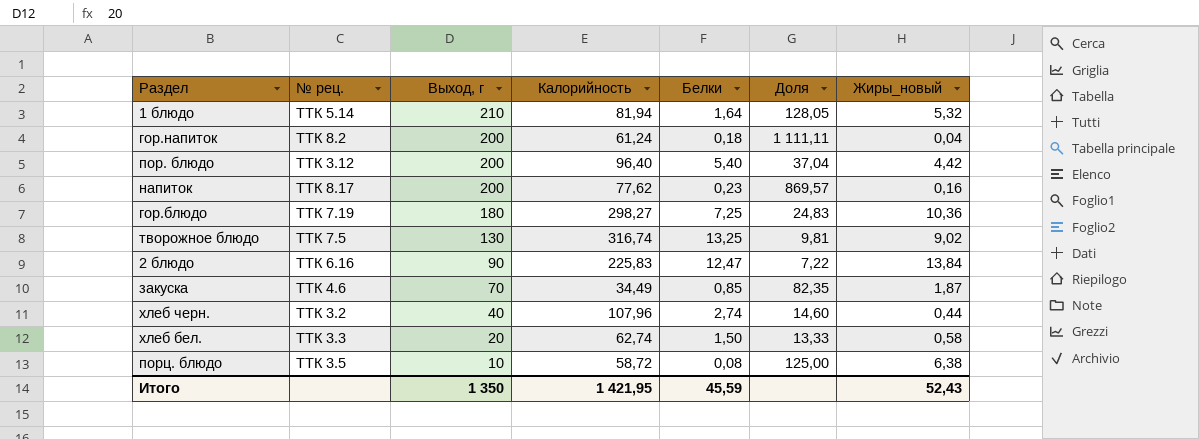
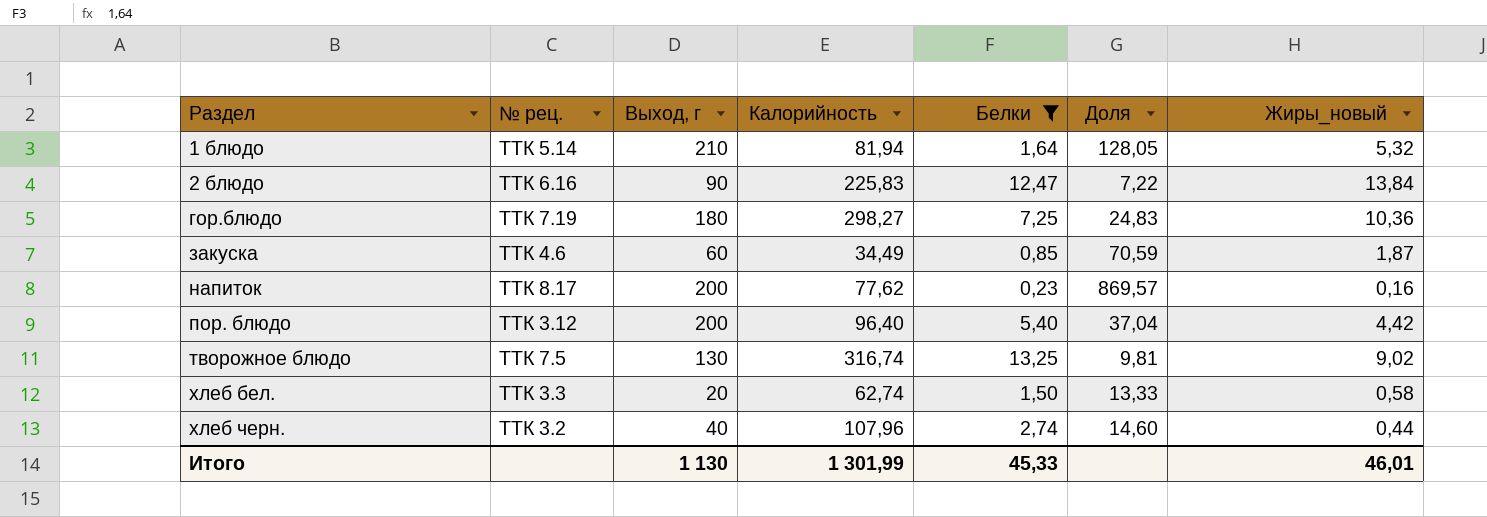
filter: none -> Белки >= 0,23
row order: Выход, г descending -> Раздел ascending
закуска | Выход, г: 70 -> 60
закуска | Доля: 82,35 -> 70,59
Итого | Выход, г: 1 350 -> 1 130
Итого | Калорийность: 1 421,95 -> 1 301,99
Итого | Белки: 45,59 -> 45,33
Итого | Жиры_новый: 52,43 -> 46,01

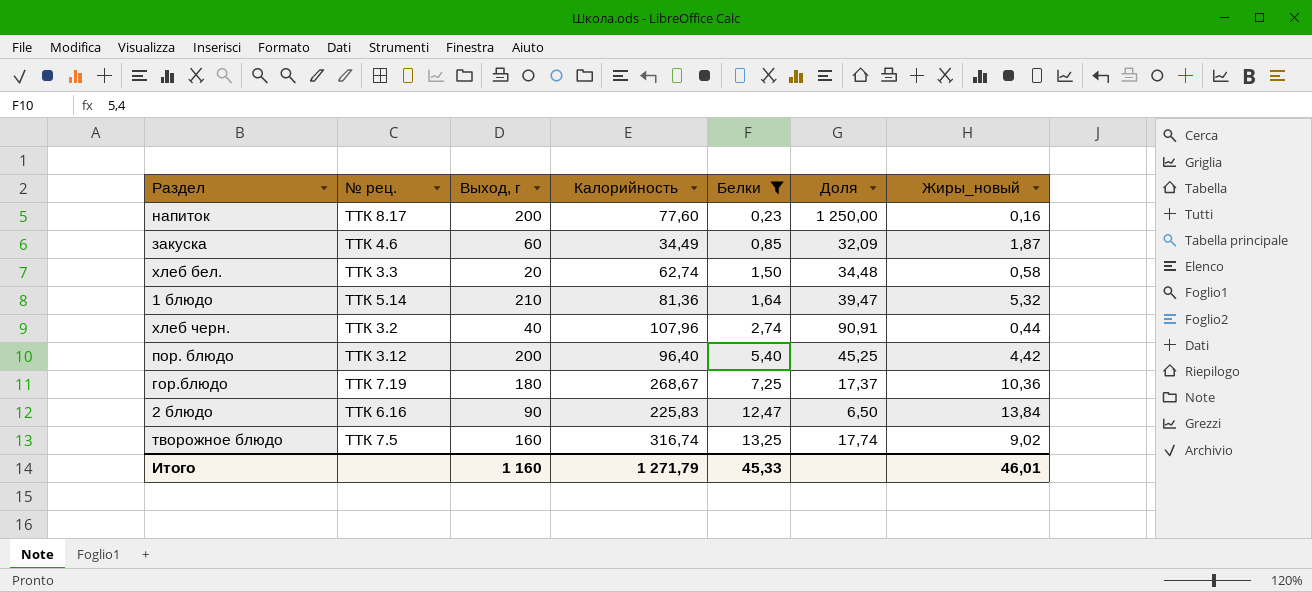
row order: Раздел ascending -> Белки ascending
column Доля | formula: [Выход, г] / [Белки] -> [Выход, г] / [Жиры_новый]
напиток | Калорийность: 77,62 -> 77,60
1 блюдо | Калорийность: 81,94 -> 81,36
гор.блюдо | Калорийность: 298,27 -> 268,67
творожное блюдо | Выход, г: 130 -> 160
Итого | Выход, г: 1 130 -> 1 160
Итого | Калорийность: 1 301,99 -> 1 271,79

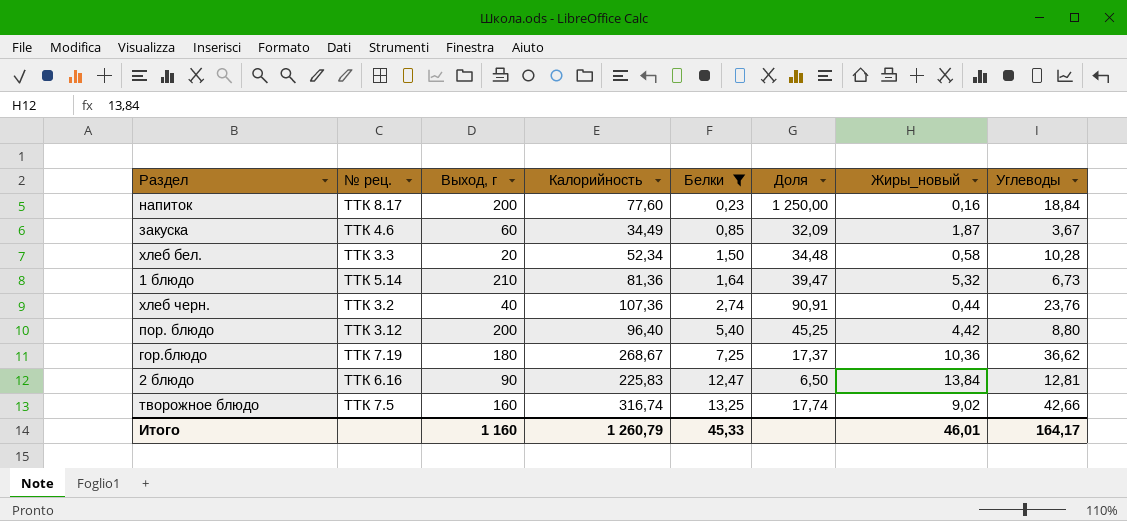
column Углеводы | position: none -> 8
хлеб бел. | Калорийность: 62,74 -> 52,34
хлеб черн. | Калорийность: 107,96 -> 107,36
Итого | Калорийность: 1 271,79 -> 1 260,79

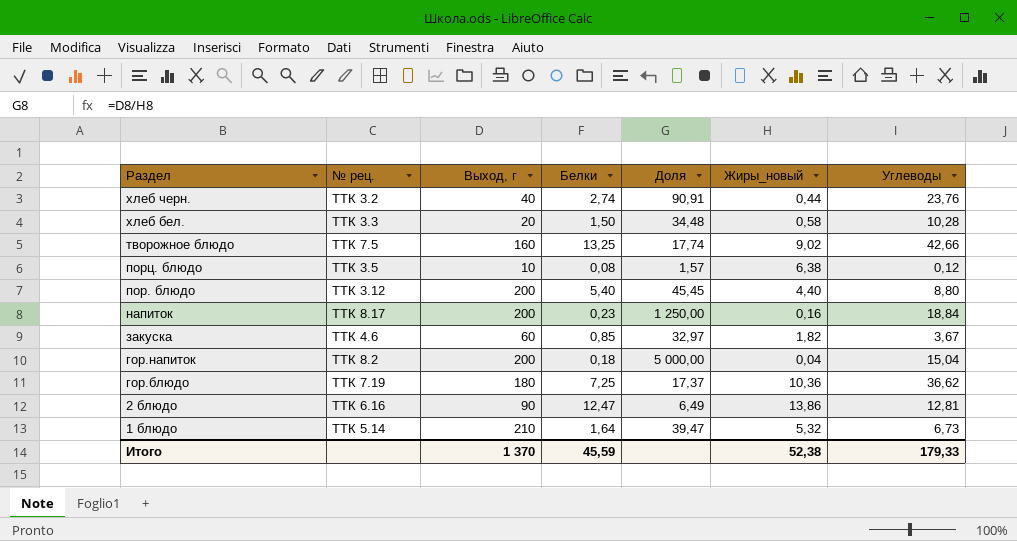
filter: Белки >= 0,23 -> none
row order: Белки ascending -> Раздел descending
column Калорийность | position: 4 -> none
пор. блюдо | Доля: 45,25 -> 45,45
пор. блюдо | Жиры_новый: 4,42 -> 4,40
закуска | Доля: 32,09 -> 32,97
закуска | Жиры_новый: 1,87 -> 1,82
2 блюдо | Доля: 6,50 -> 6,49
2 блюдо | Жиры_новый: 13,84 -> 13,86
Итого | Выход, г: 1 160 -> 1 370
Итого | Белки: 45,33 -> 45,59
Итого | Жиры_новый: 46,01 -> 52,38
Итого | Углеводы: 164,17 -> 179,33

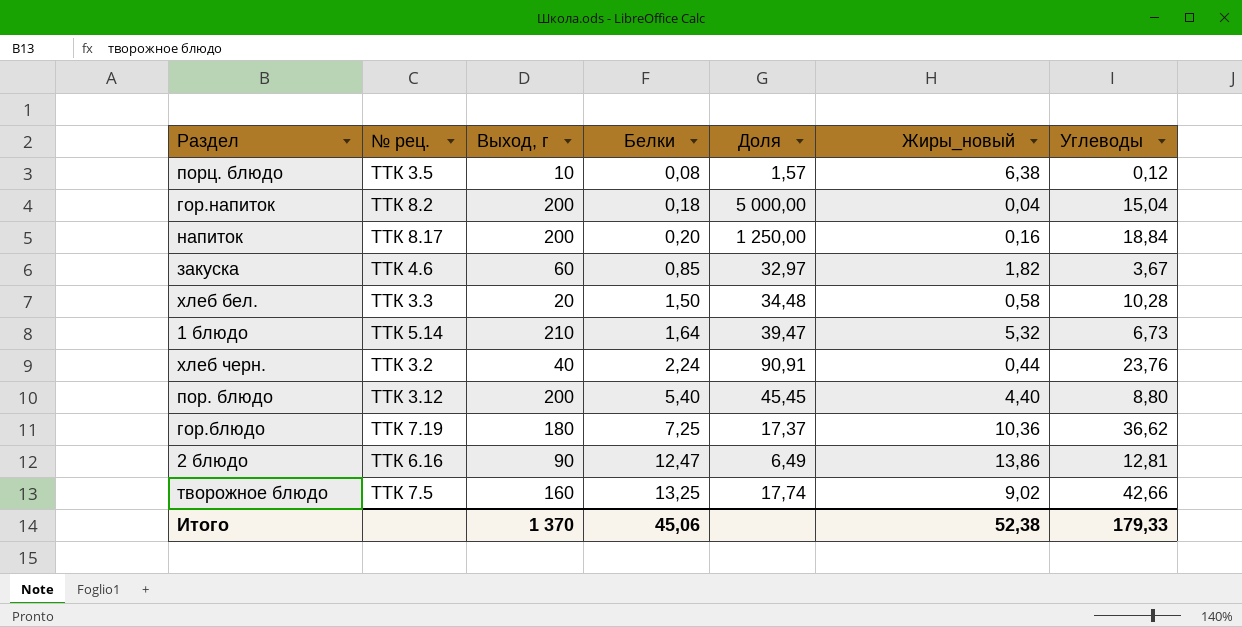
row order: Раздел descending -> Белки ascending
напиток | Белки: 0,23 -> 0,20
хлеб черн. | Белки: 2,74 -> 2,24
Итого | Белки: 45,59 -> 45,06

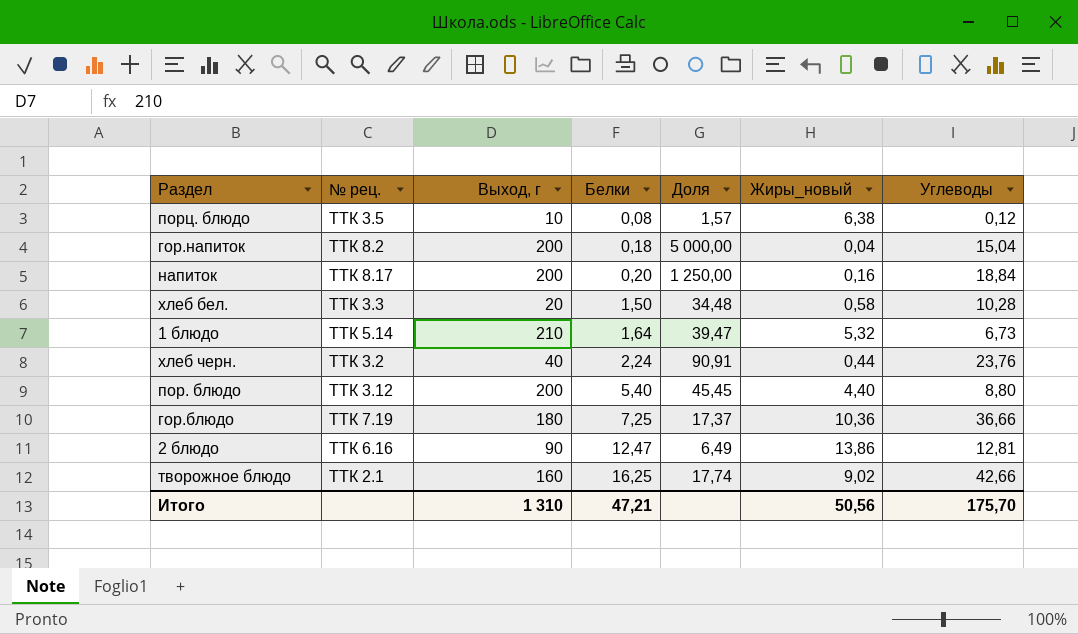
row закуска: ТТК 4.6 | 60 | 0,85 | 32,97 | 1,82 | 3,67 -> none
гор.блюдо | Углеводы: 36,62 -> 36,66
творожное блюдо | № рец.: ТТК 7.5 -> ТТК 2.1
творожное блюдо | Белки: 13,25 -> 16,25
Итого | Выход, г: 1 370 -> 1 310
Итого | Белки: 45,06 -> 47,21
Итого | Жиры_новый: 52,38 -> 50,56
Итого | Углеводы: 179,33 -> 175,70

